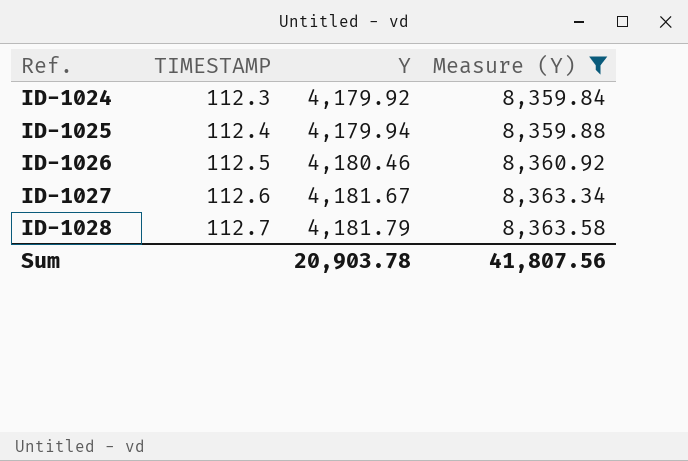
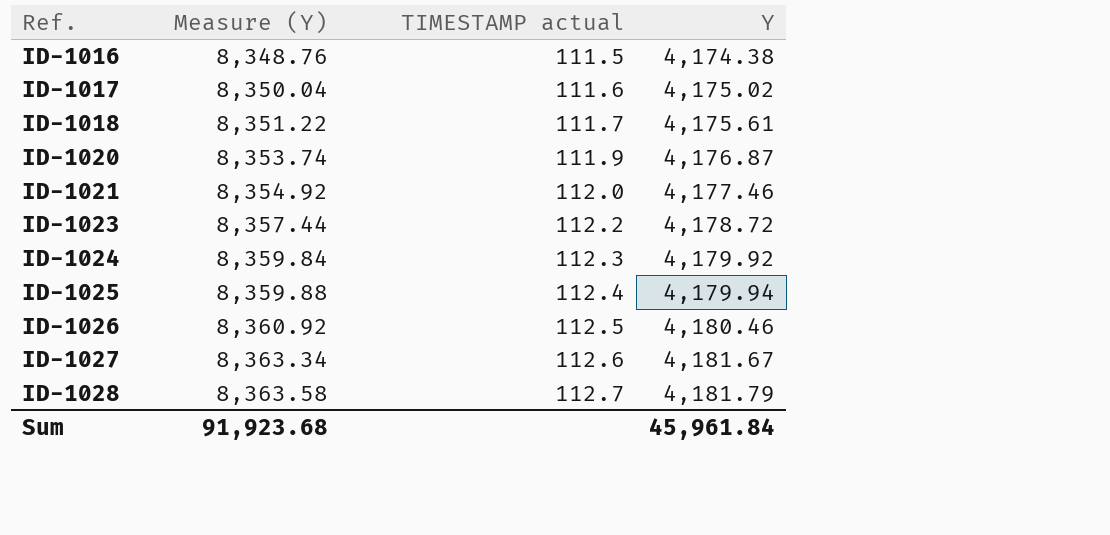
filter: Measure (Y) >= 8,359.84 -> none
column Measure (Y) | position: 4 -> 2
column name: TIMESTAMP -> TIMESTAMP actual
Sum | Measure (Y): 41,807.56 -> 91,923.68
Sum | Y: 20,903.78 -> 45,961.84

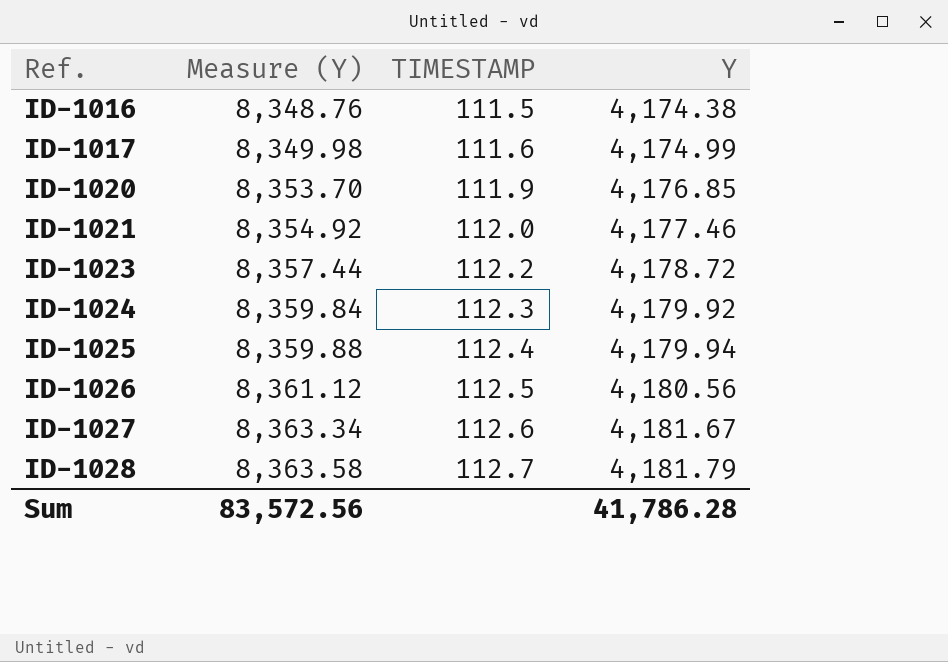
column name: TIMESTAMP actual -> TIMESTAMP
row ID-1018: 8,351.22 | 111.7 | 4,175.61 -> none
ID-1017 | Measure (Y): 8,350.04 -> 8,349.98
ID-1017 | Y: 4,175.02 -> 4,174.99
ID-1020 | Measure (Y): 8,353.74 -> 8,353.70
ID-1020 | Y: 4,176.87 -> 4,176.85
ID-1026 | Measure (Y): 8,360.92 -> 8,361.12
ID-1026 | Y: 4,180.46 -> 4,180.56
Sum | Measure (Y): 91,923.68 -> 83,572.56
Sum | Y: 45,961.84 -> 41,786.28

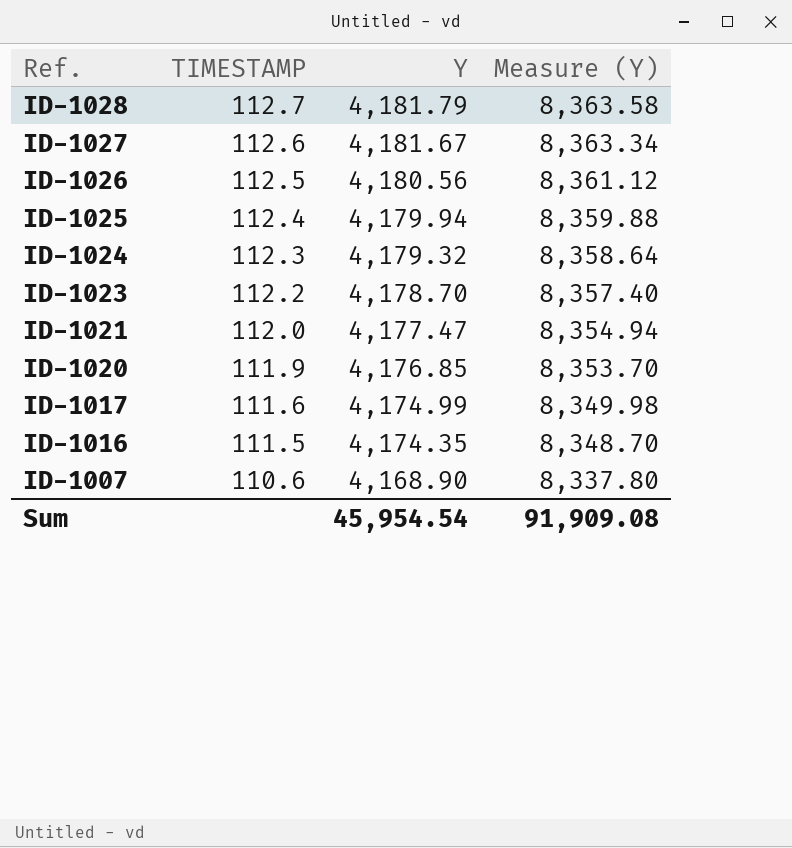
row order: Ref. ascending -> Ref. descending
column Measure (Y) | position: 2 -> 4
ID-1024 | Y: 4,179.92 -> 4,179.32
ID-1024 | Measure (Y): 8,359.84 -> 8,358.64
ID-1023 | Y: 4,178.72 -> 4,178.70
ID-1023 | Measure (Y): 8,357.44 -> 8,357.40
ID-1021 | Y: 4,177.46 -> 4,177.47
ID-1021 | Measure (Y): 8,354.92 -> 8,354.94
ID-1016 | Y: 4,174.38 -> 4,174.35
ID-1016 | Measure (Y): 8,348.76 -> 8,348.70
row ID-1007: none -> 110.6 | 4,168.90 | 8,337.80
Sum | Y: 41,786.28 -> 45,954.54
Sum | Measure (Y): 83,572.56 -> 91,909.08

